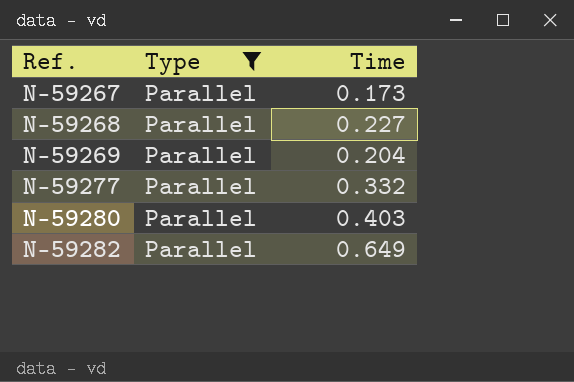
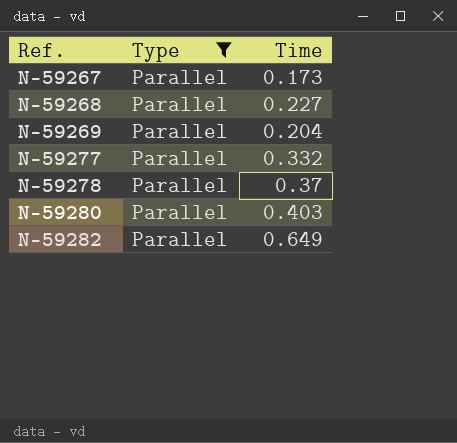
row N-59278: none -> Parallel | 0.37

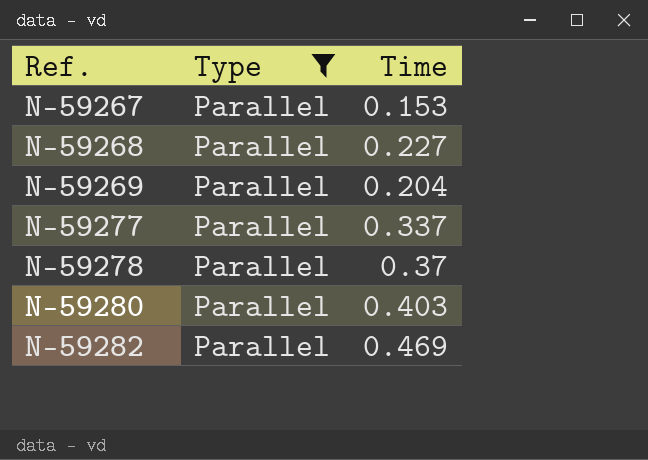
N-59267 | Time: 0.173 -> 0.153
N-59277 | Time: 0.332 -> 0.337
N-59282 | Time: 0.649 -> 0.469

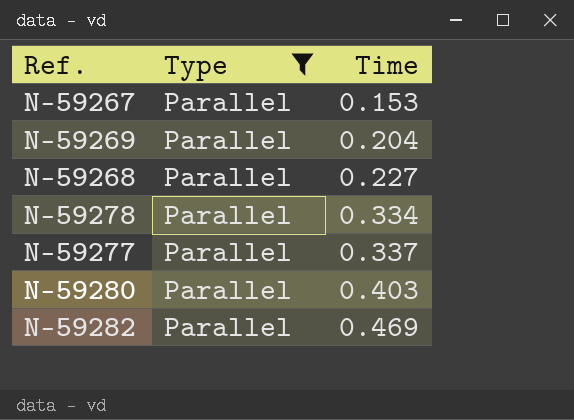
row order: Ref. ascending -> Time ascending
N-59278 | Time: 0.37 -> 0.334

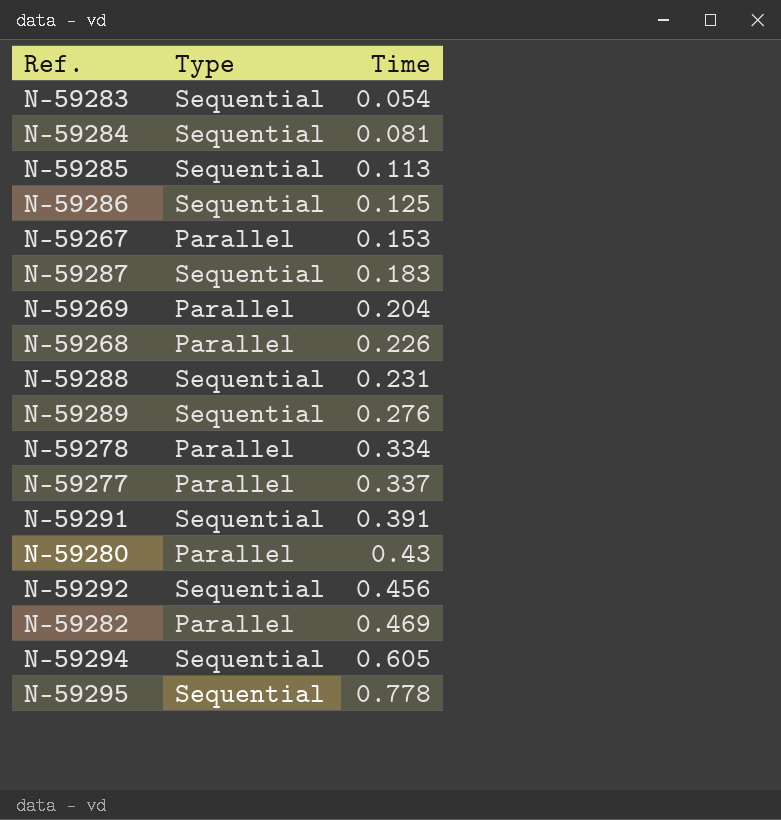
filter: Type = Parallel -> none
N-59268 | Time: 0.227 -> 0.226
N-59280 | Time: 0.403 -> 0.43

